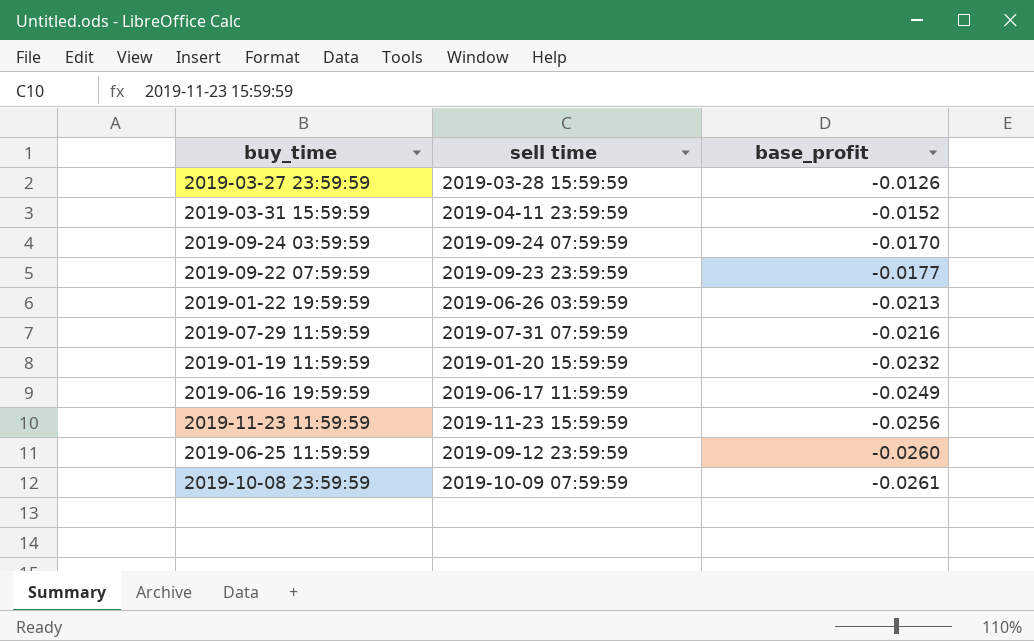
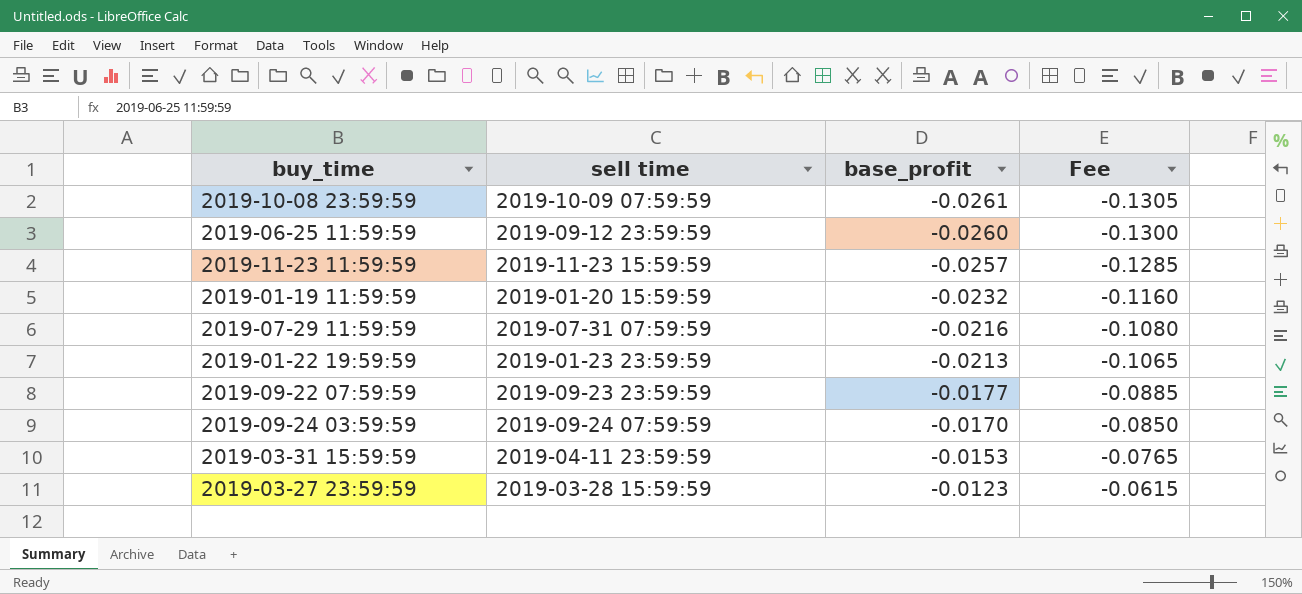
row order: base_profit descending -> base_profit ascending
column Fee | formula: none -> [base_profit] * 5
row 2019-06-16 19:59:59: 2019-06-17 11:59:59 | -0.0249 -> none
2019-11-23 11:59:59 | base_profit: -0.0256 -> -0.0257
2019-01-22 19:59:59 | sell time: 2019-06-26 03:59:59 -> 2019-01-23 23:59:59
2019-03-31 15:59:59 | base_profit: -0.0152 -> -0.0153
2019-03-27 23:59:59 | base_profit: -0.0126 -> -0.0123

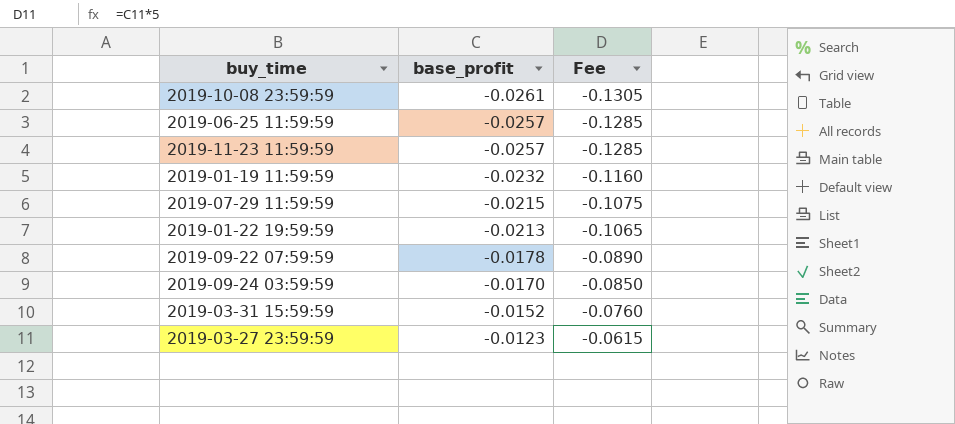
column sell time | position: 2 -> none
2019-06-25 11:59:59 | base_profit: -0.0260 -> -0.0257
2019-06-25 11:59:59 | Fee: -0.1300 -> -0.1285
2019-07-29 11:59:59 | base_profit: -0.0216 -> -0.0215
2019-07-29 11:59:59 | Fee: -0.1080 -> -0.1075
2019-09-22 07:59:59 | base_profit: -0.0177 -> -0.0178
2019-09-22 07:59:59 | Fee: -0.0885 -> -0.0890
2019-03-31 15:59:59 | base_profit: -0.0153 -> -0.0152
2019-03-31 15:59:59 | Fee: -0.0765 -> -0.0760

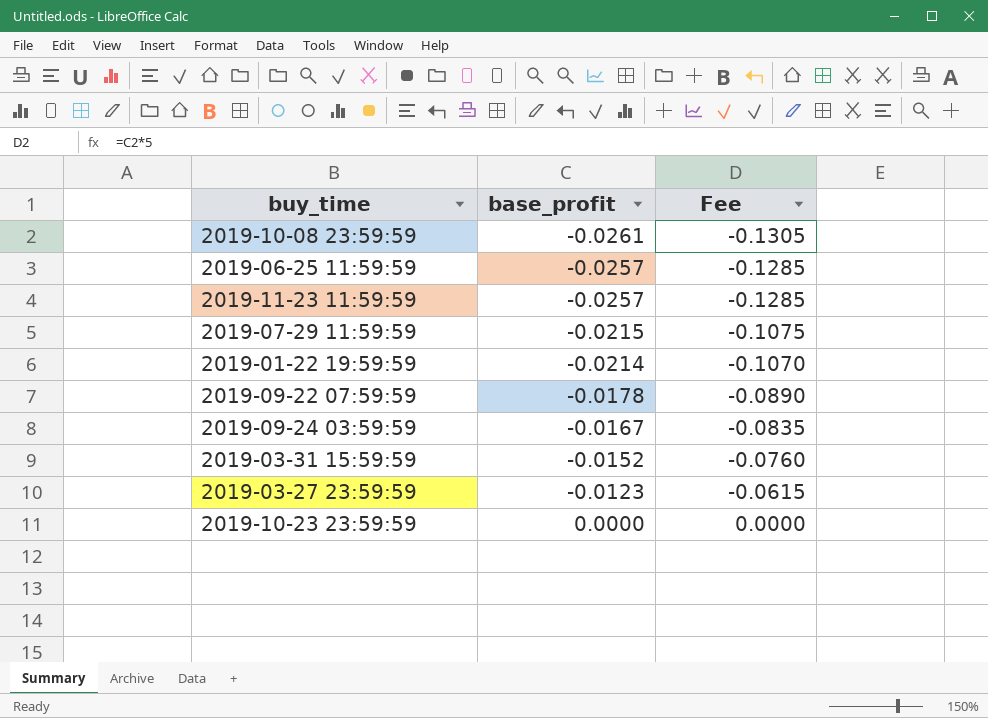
row 2019-01-19 11:59:59: -0.0232 | -0.1160 -> none
2019-01-22 19:59:59 | base_profit: -0.0213 -> -0.0214
2019-01-22 19:59:59 | Fee: -0.1065 -> -0.1070
2019-09-24 03:59:59 | base_profit: -0.0170 -> -0.0167
2019-09-24 03:59:59 | Fee: -0.0850 -> -0.0835
row 2019-10-23 23:59:59: none -> 0.0000 | 0.0000

